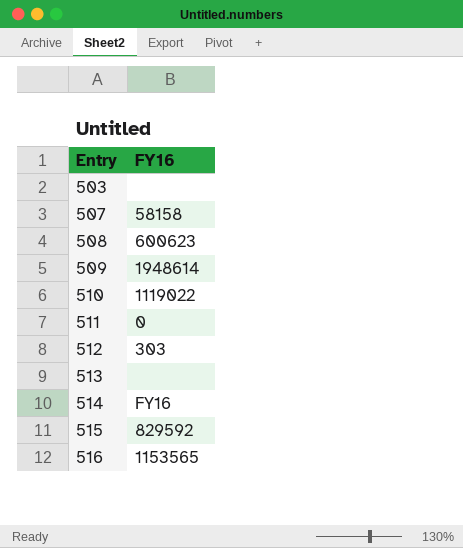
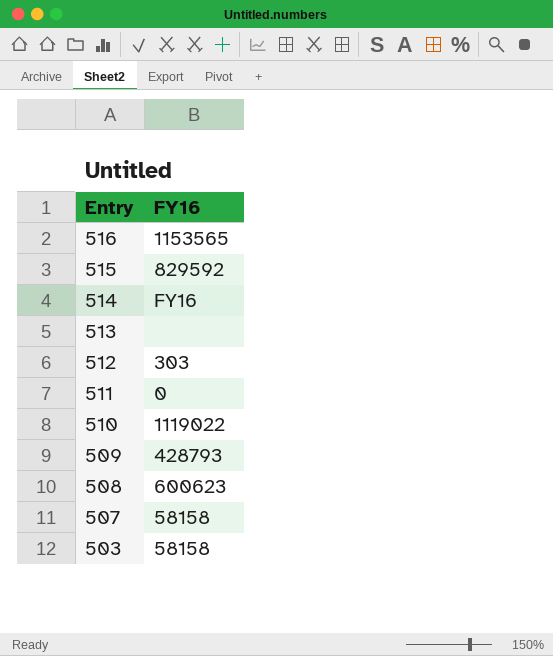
row order: Entry ascending -> Entry descending
509 | FY16: 1948614 -> 428793
503 | FY16: none -> 58158

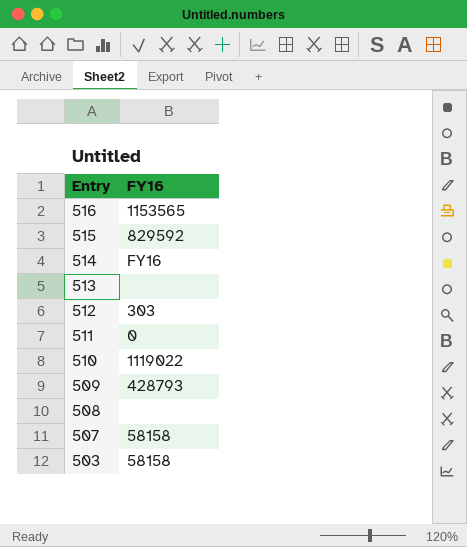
508 | FY16: 600623 -> none

